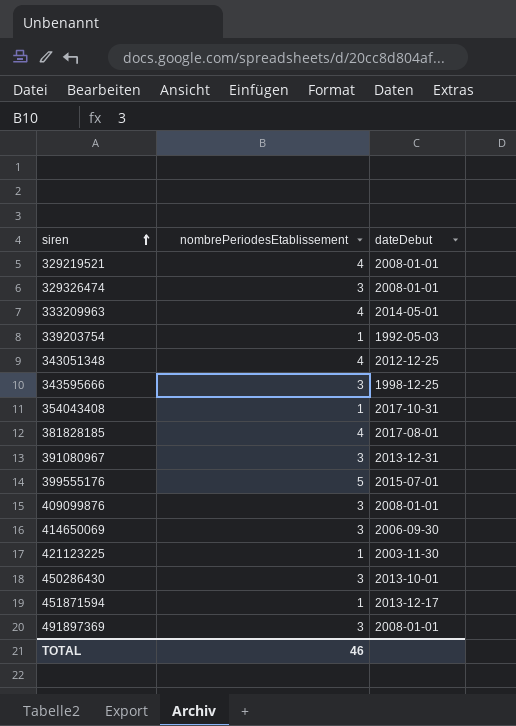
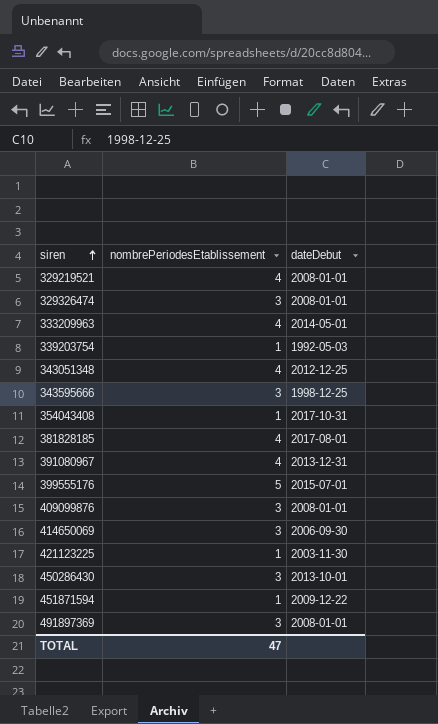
391080967 | nombrePeriodesEtablissement: 3 -> 4
451871594 | dateDebut: 2013-12-17 -> 2009-12-22
TOTAL | nombrePeriodesEtablissement: 46 -> 47

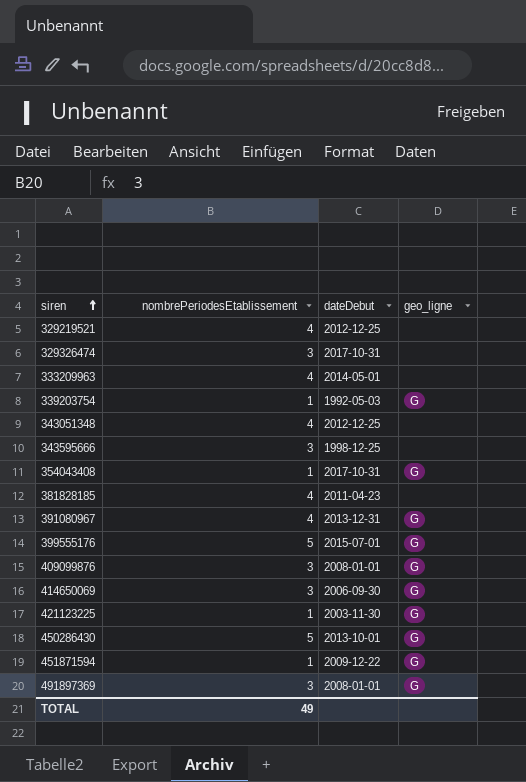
column geo_ligne | position: none -> 4
329219521 | dateDebut: 2008-01-01 -> 2012-12-25
329326474 | dateDebut: 2008-01-01 -> 2017-10-31
381828185 | dateDebut: 2017-08-01 -> 2011-04-23
450286430 | nombrePeriodesEtablissement: 3 -> 5
TOTAL | nombrePeriodesEtablissement: 47 -> 49

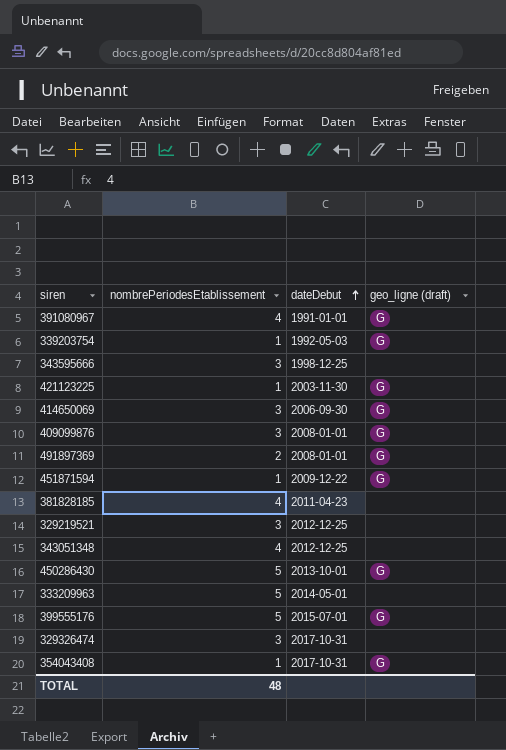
row order: siren ascending -> dateDebut ascending
column name: geo_ligne -> geo_ligne (draft)
391080967 | dateDebut: 2013-12-31 -> 1991-01-01
491897369 | nombrePeriodesEtablissement: 3 -> 2
329219521 | nombrePeriodesEtablissement: 4 -> 3
333209963 | nombrePeriodesEtablissement: 4 -> 5
TOTAL | nombrePeriodesEtablissement: 49 -> 48

